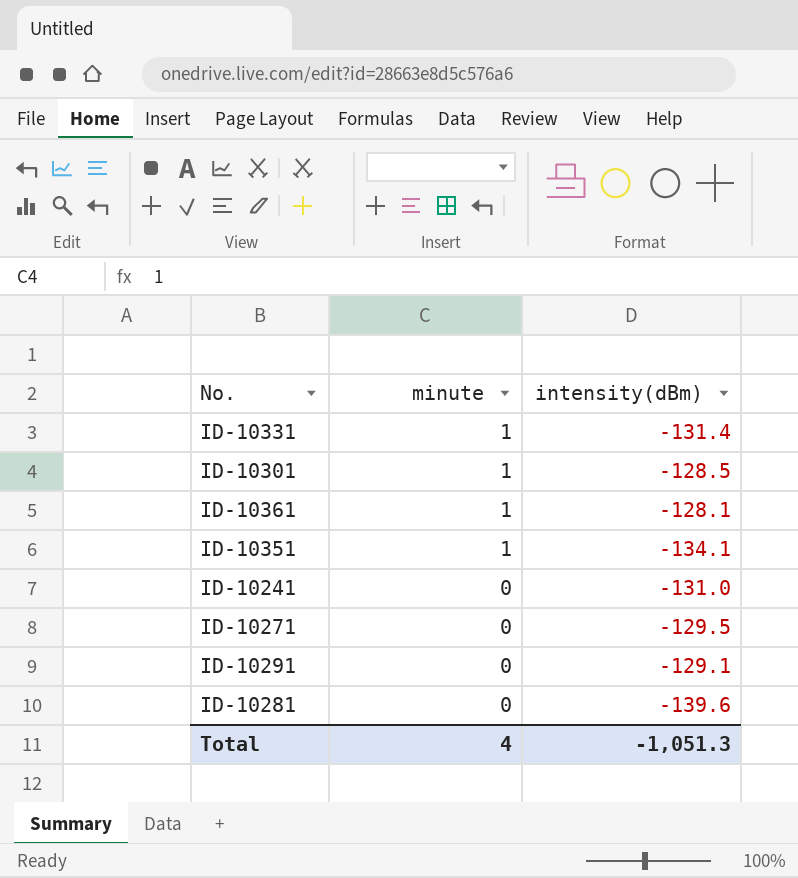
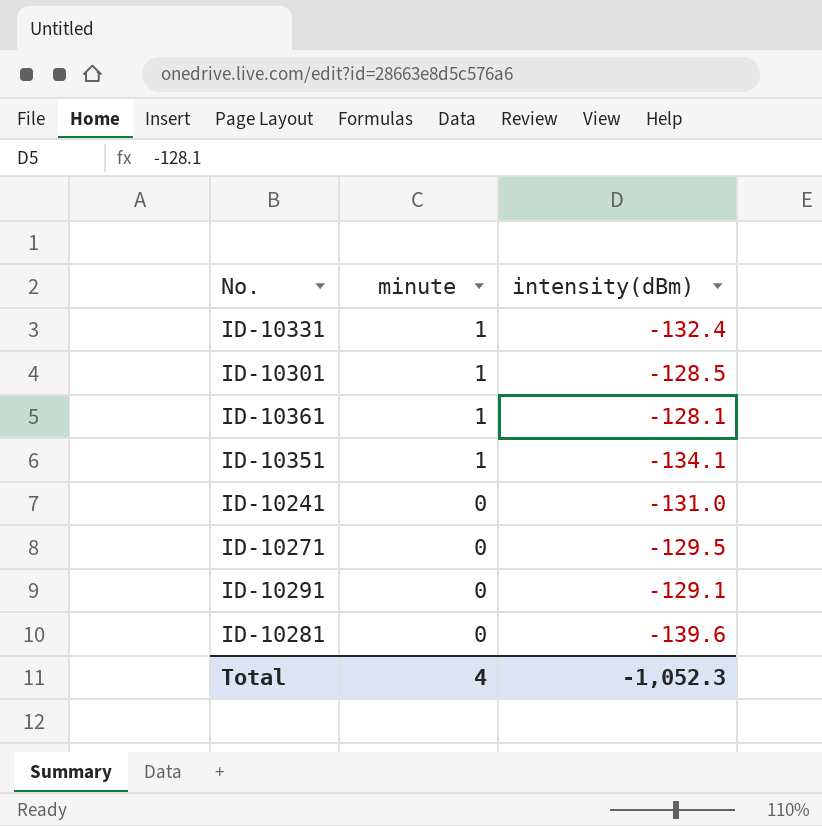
ID-10331 | intensity(dBm): -131.4 -> -132.4
Total | intensity(dBm): -1,051.3 -> -1,052.3

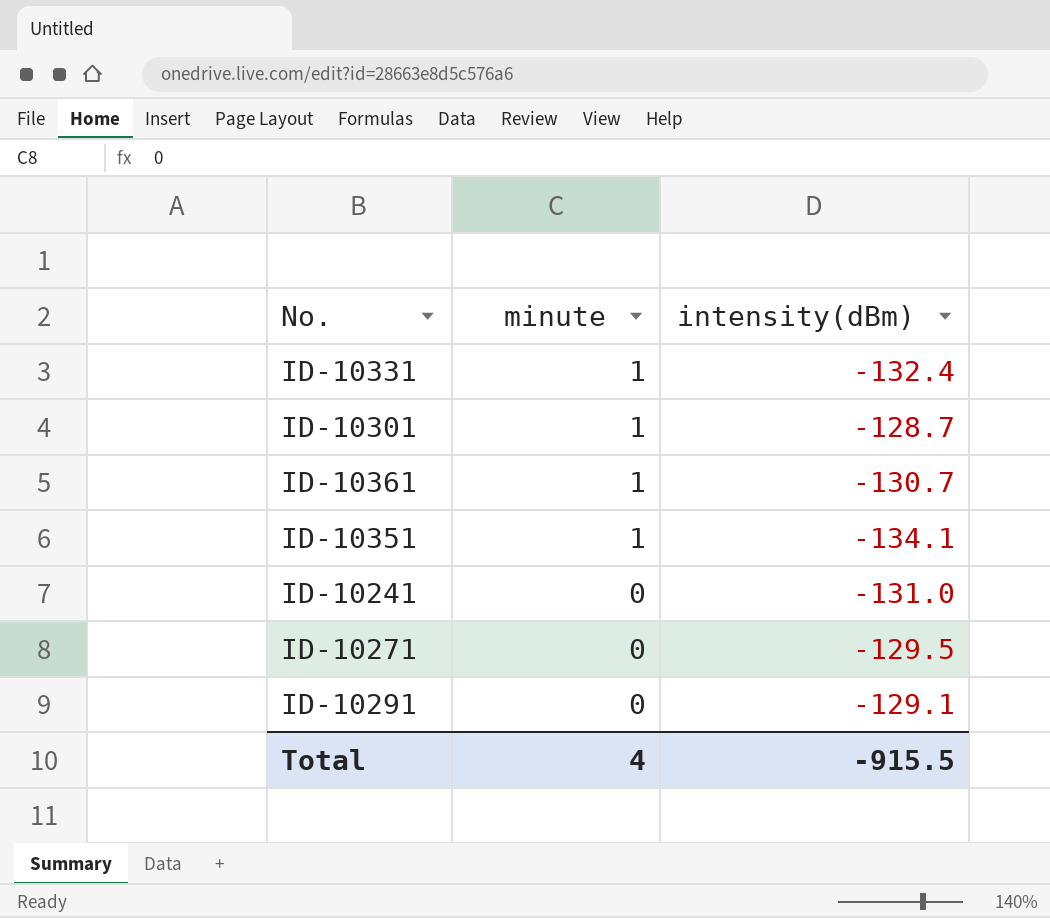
row ID-10281: 0 | -139.6 -> none
ID-10301 | intensity(dBm): -128.5 -> -128.7
ID-10361 | intensity(dBm): -128.1 -> -130.7
Total | intensity(dBm): -1,052.3 -> -915.5

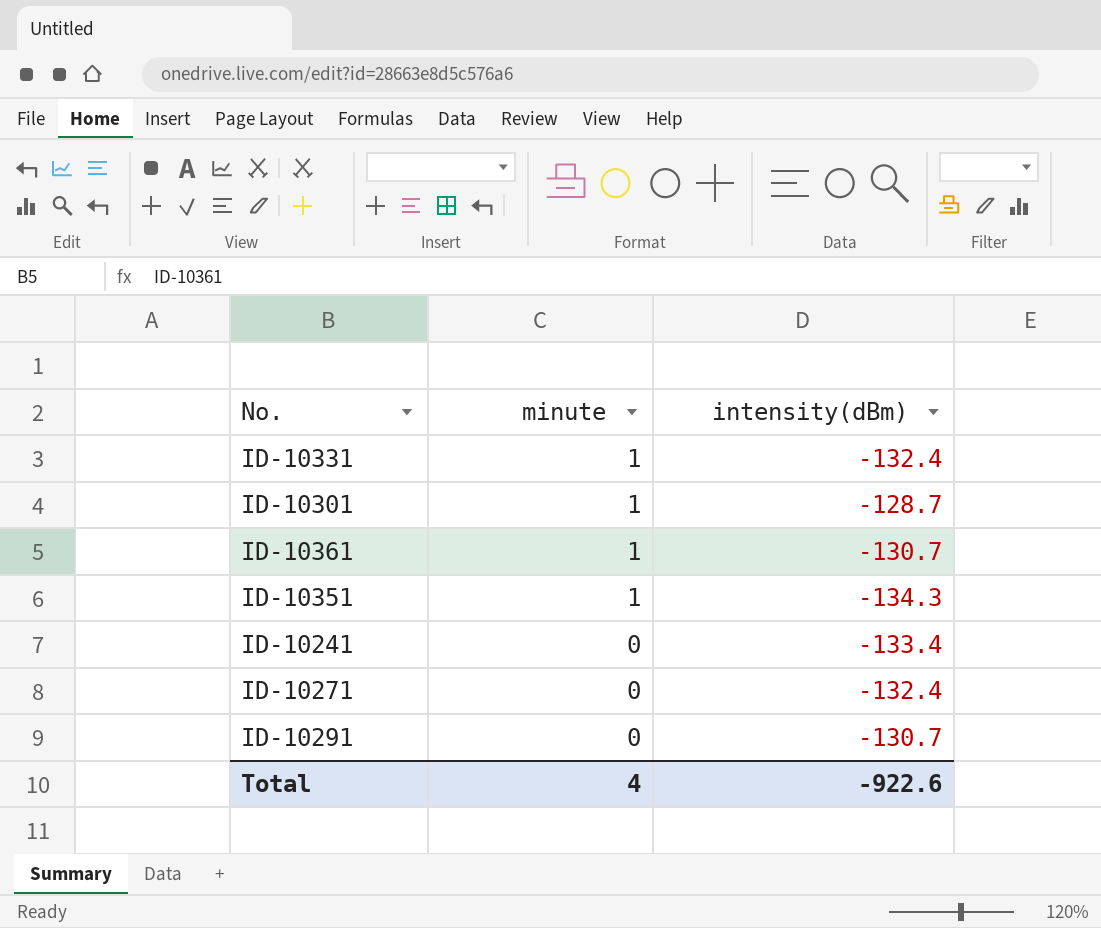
ID-10351 | intensity(dBm): -134.1 -> -134.3
ID-10241 | intensity(dBm): -131.0 -> -133.4
ID-10271 | intensity(dBm): -129.5 -> -132.4
ID-10291 | intensity(dBm): -129.1 -> -130.7
Total | intensity(dBm): -915.5 -> -922.6

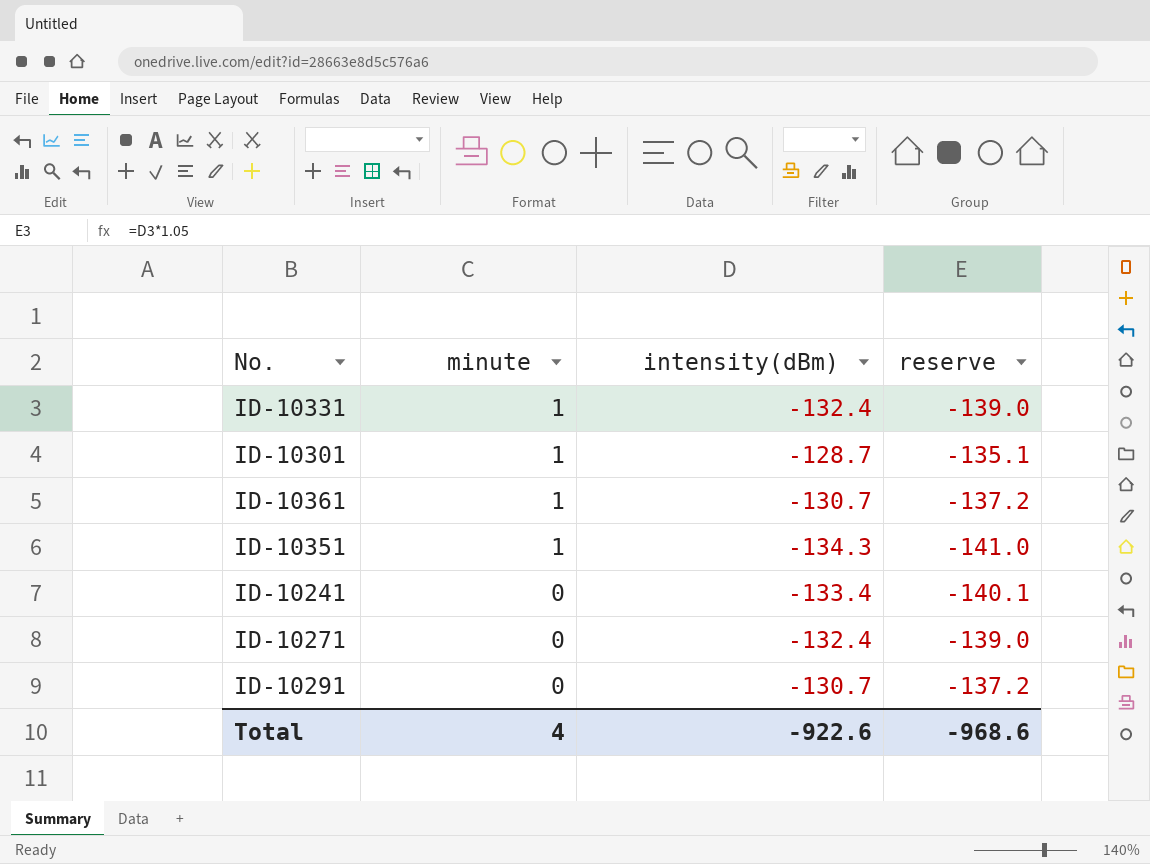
column reserve | formula: none -> [intensity(dBm)] * 1.05

